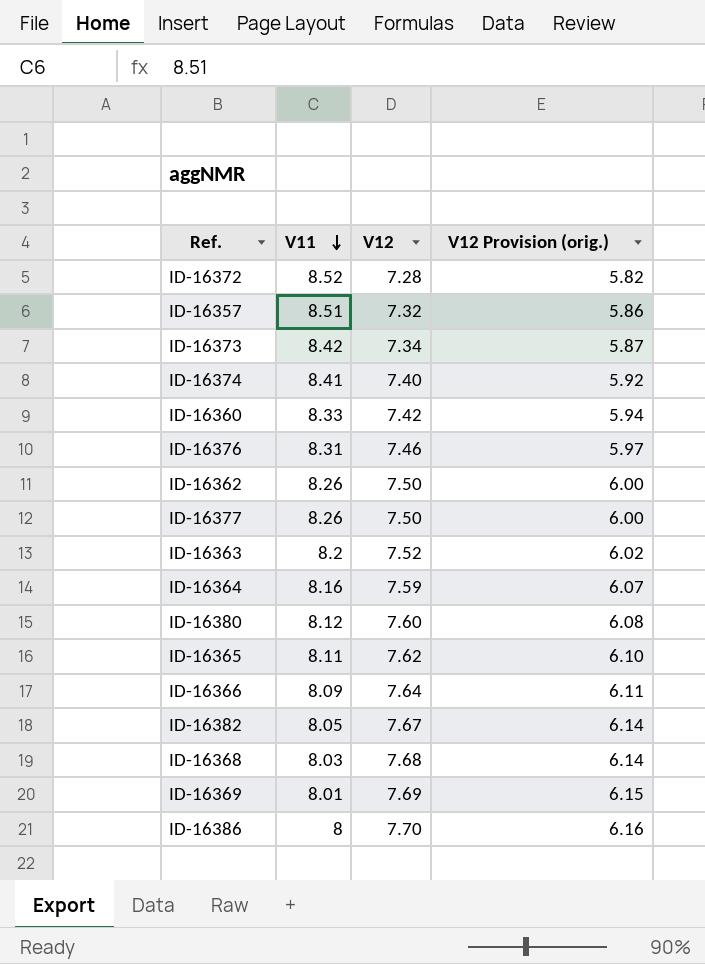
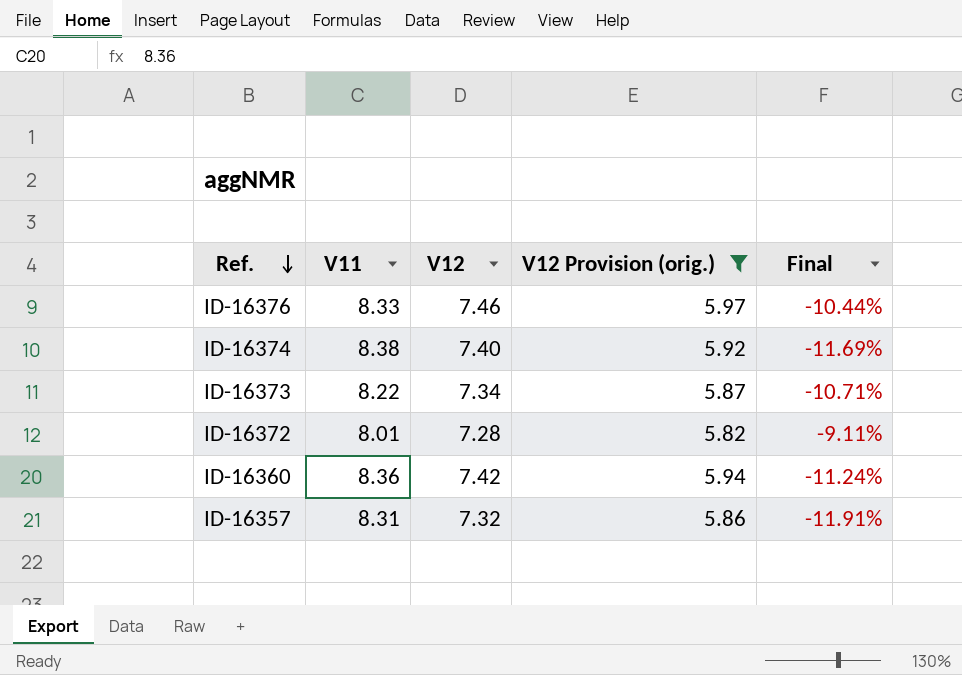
filter: none -> V12 Provision (orig.) <= 5.97
row order: V11 descending -> Ref. descending
column Final | formula: none -> ([V12] - [V11]) / [V11]
ID-16376 | V11: 8.31 -> 8.33
ID-16374 | V11: 8.41 -> 8.38
ID-16373 | V11: 8.42 -> 8.22
ID-16372 | V11: 8.52 -> 8.01
ID-16360 | V11: 8.33 -> 8.36
ID-16357 | V11: 8.51 -> 8.31

